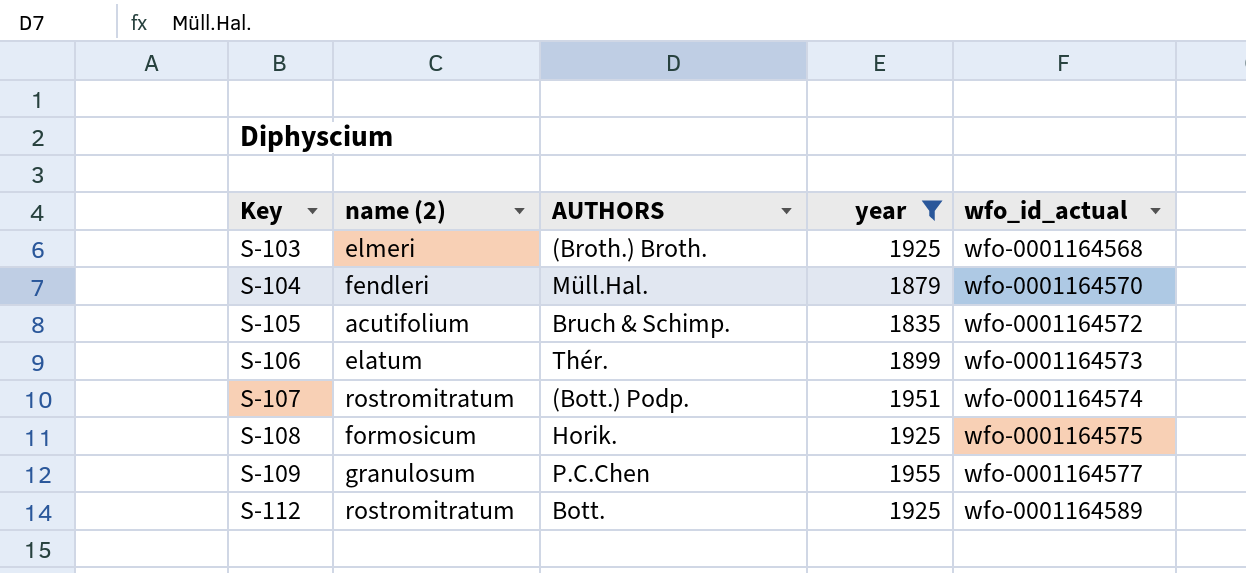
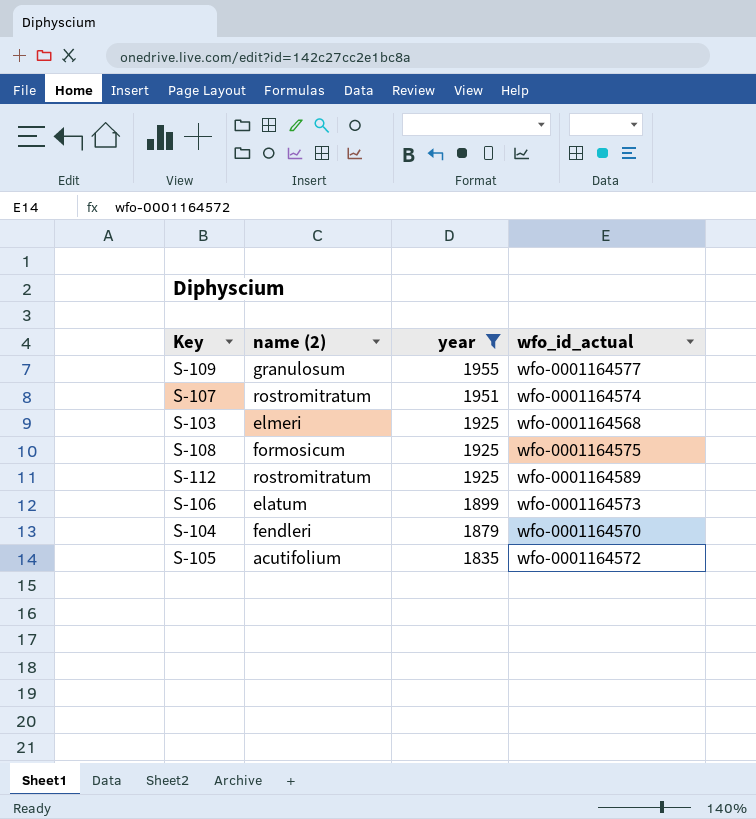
row order: Key ascending -> year descending
column AUTHORS | position: 3 -> none

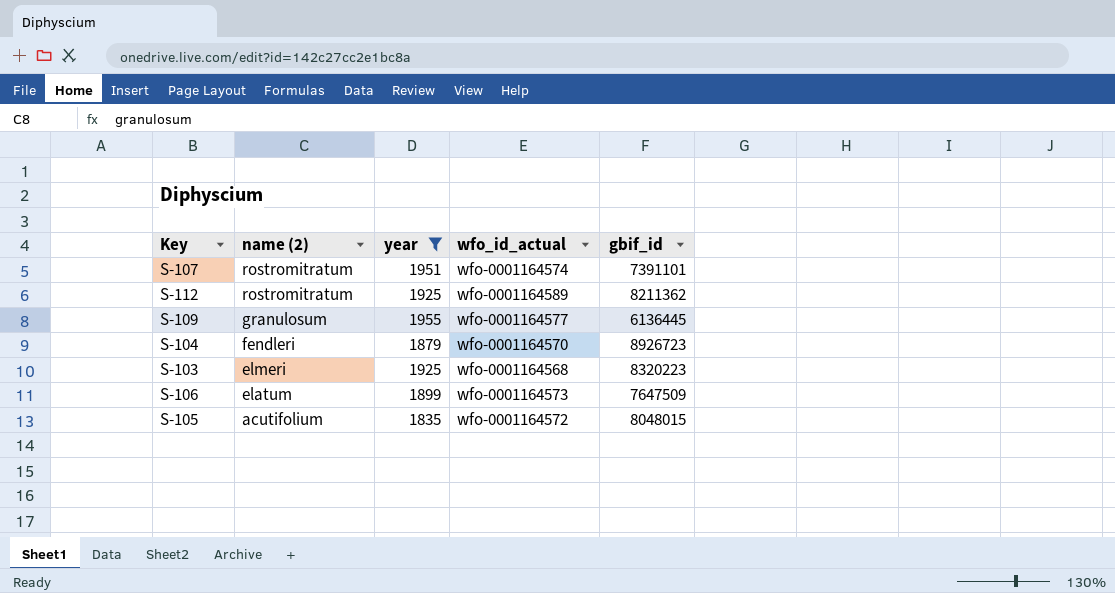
row order: year descending -> name (2) descending
column gbif_id | position: none -> 5
row S-108: formosicum | 1925 | wfo-0001164575 -> none

